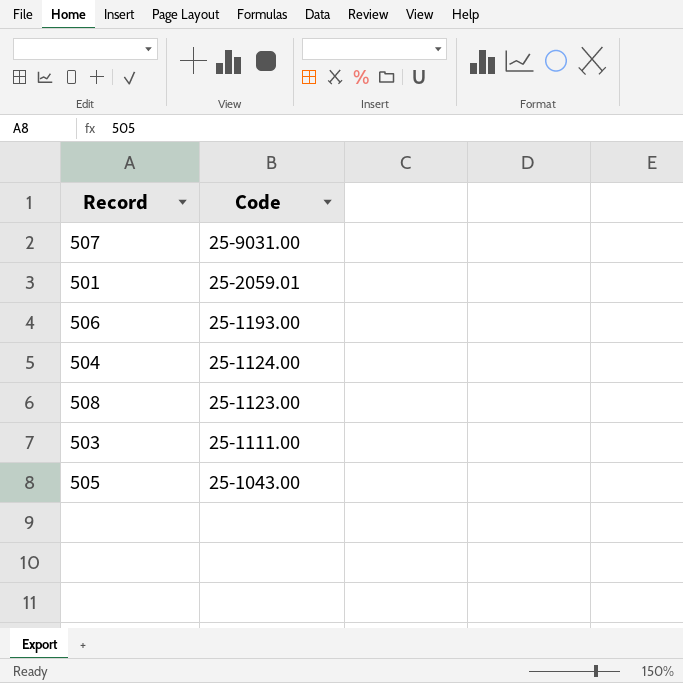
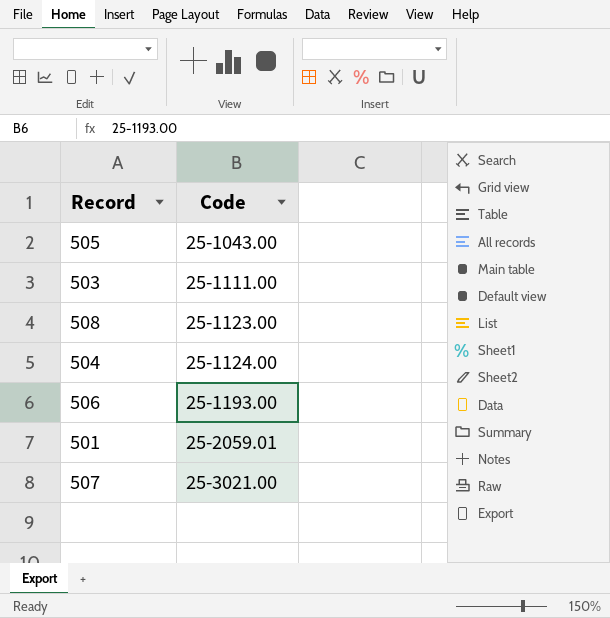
row order: Code descending -> Code ascending
507 | Code: 25-9031.00 -> 25-3021.00

